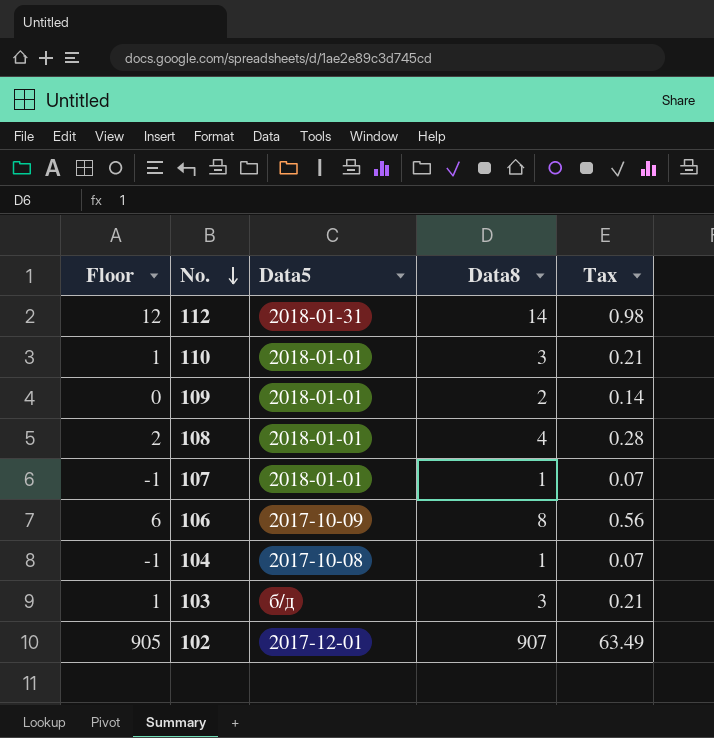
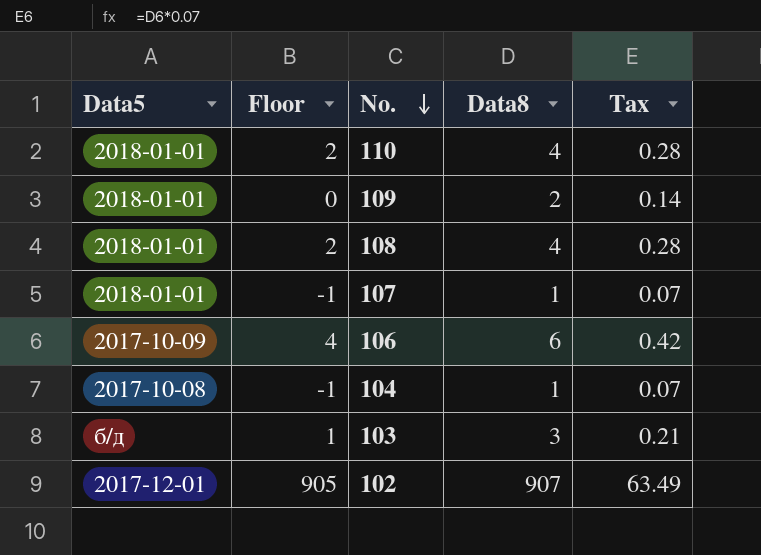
column Data5 | position: 3 -> 1
row 112: 12 | 2018-01-31 | 14 | 0.98 -> none
110 | Floor: 1 -> 2
110 | Data8: 3 -> 4
110 | Tax: 0.21 -> 0.28
106 | Floor: 6 -> 4
106 | Data8: 8 -> 6
106 | Tax: 0.56 -> 0.42

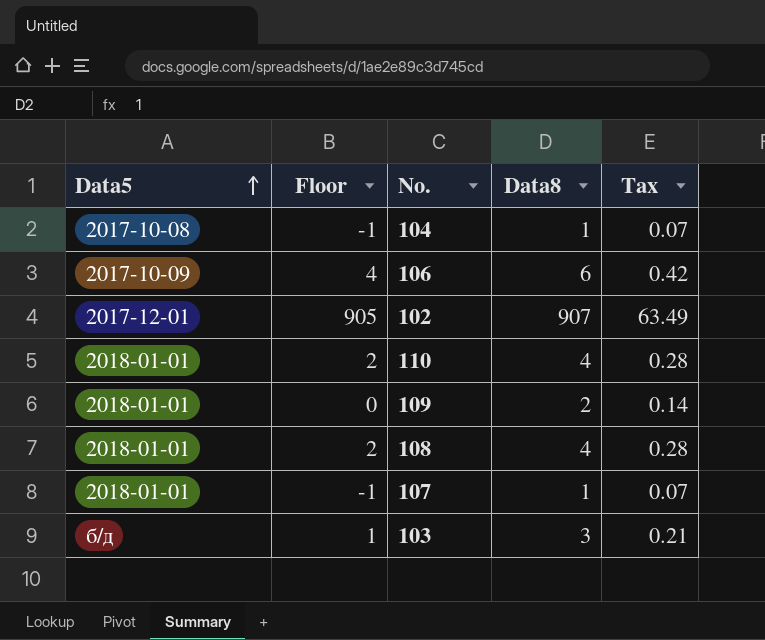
row order: No. descending -> Data5 ascending

